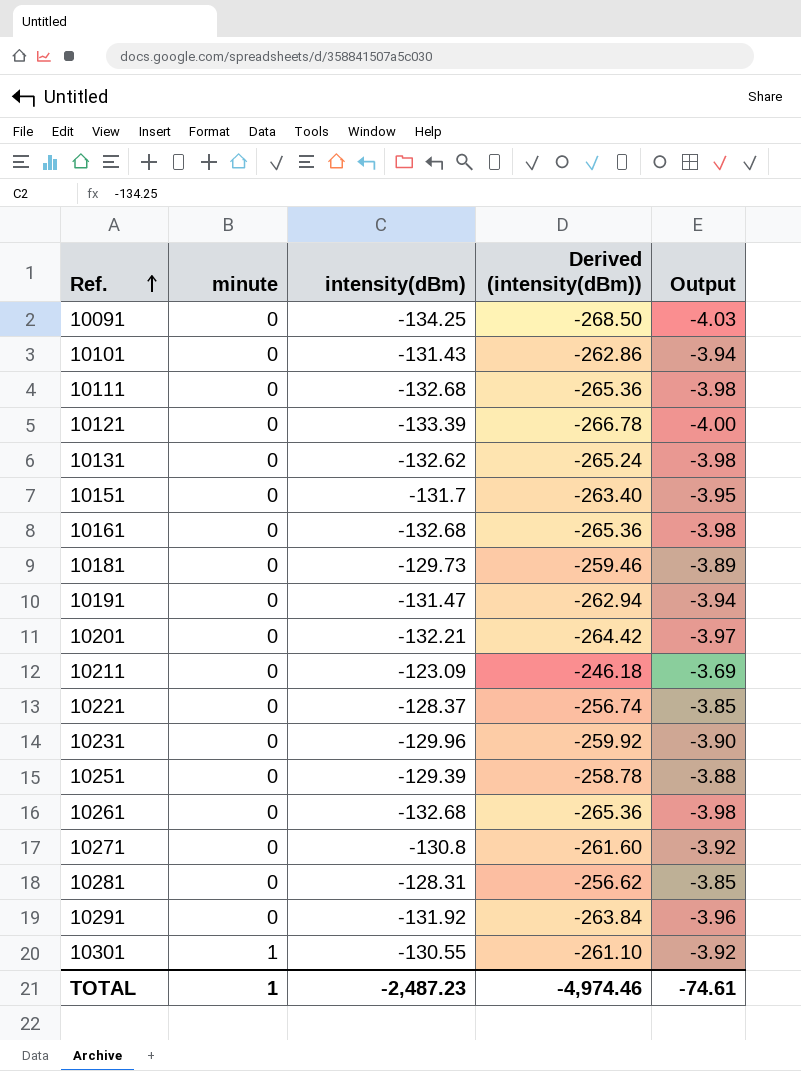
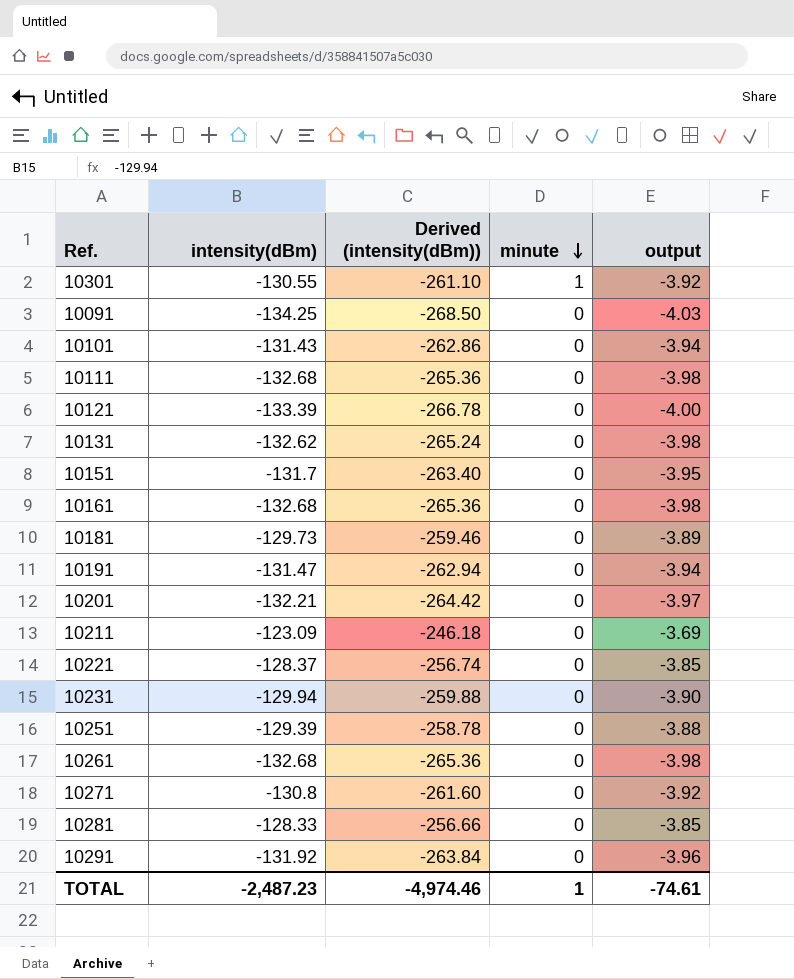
row order: Ref. ascending -> minute descending
column minute | position: 2 -> 4
column name: Output -> output
10231 | intensity(dBm): -129.96 -> -129.94
10231 | Derived (intensity(dBm)): -259.92 -> -259.88
10281 | intensity(dBm): -128.31 -> -128.33
10281 | Derived (intensity(dBm)): -256.62 -> -256.66

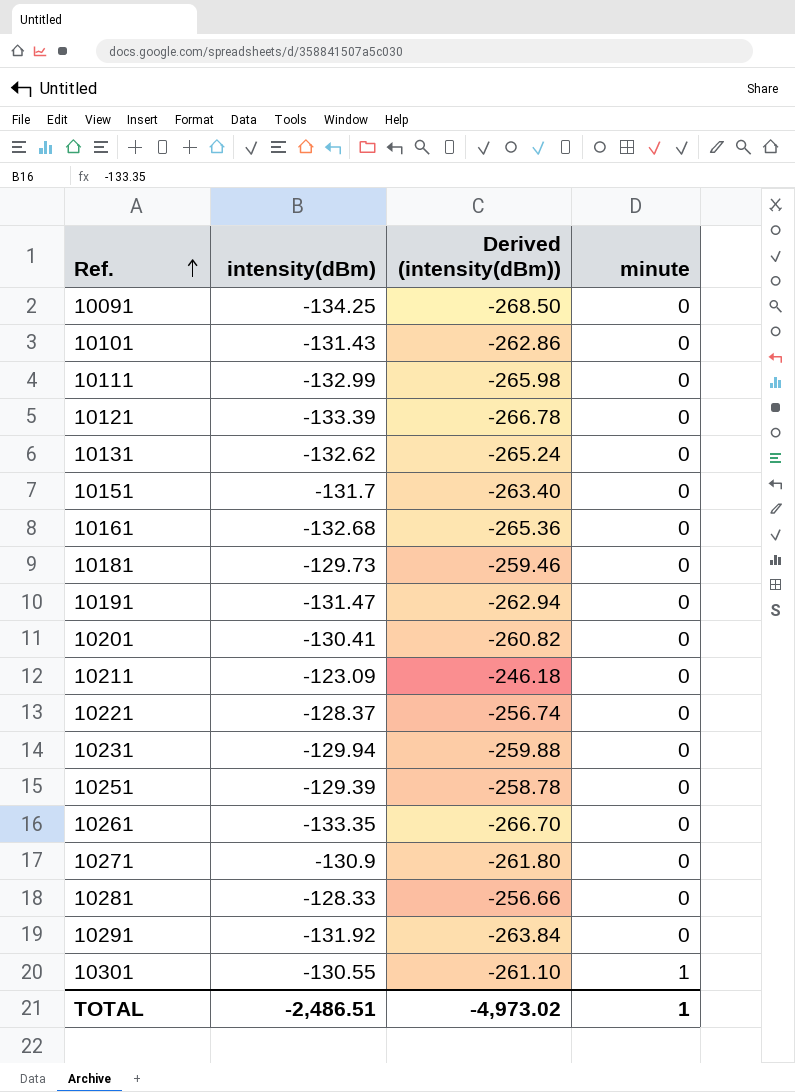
row order: minute descending -> Ref. ascending
column output | formula: [intensity(dBm)] * 0.03 -> none
10111 | intensity(dBm): -132.68 -> -132.99
10111 | Derived (intensity(dBm)): -265.36 -> -265.98
10201 | intensity(dBm): -132.21 -> -130.41
10201 | Derived (intensity(dBm)): -264.42 -> -260.82
10261 | intensity(dBm): -132.68 -> -133.35
10261 | Derived (intensity(dBm)): -265.36 -> -266.70
10271 | intensity(dBm): -130.8 -> -130.9
10271 | Derived (intensity(dBm)): -261.60 -> -261.80
TOTAL | intensity(dBm): -2,487.23 -> -2,486.51
TOTAL | Derived (intensity(dBm)): -4,974.46 -> -4,973.02

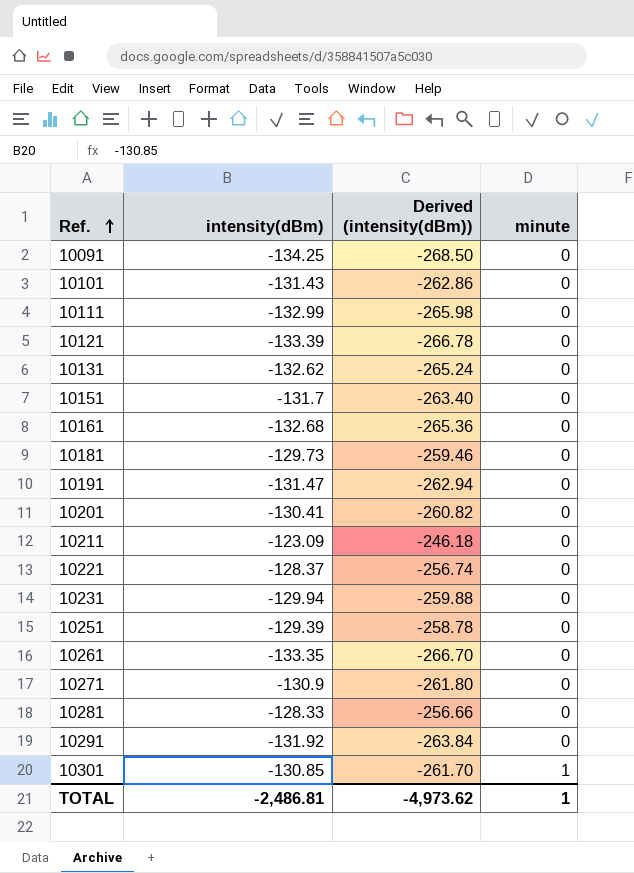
10301 | intensity(dBm): -130.55 -> -130.85
10301 | Derived (intensity(dBm)): -261.10 -> -261.70
TOTAL | intensity(dBm): -2,486.51 -> -2,486.81
TOTAL | Derived (intensity(dBm)): -4,973.02 -> -4,973.62

